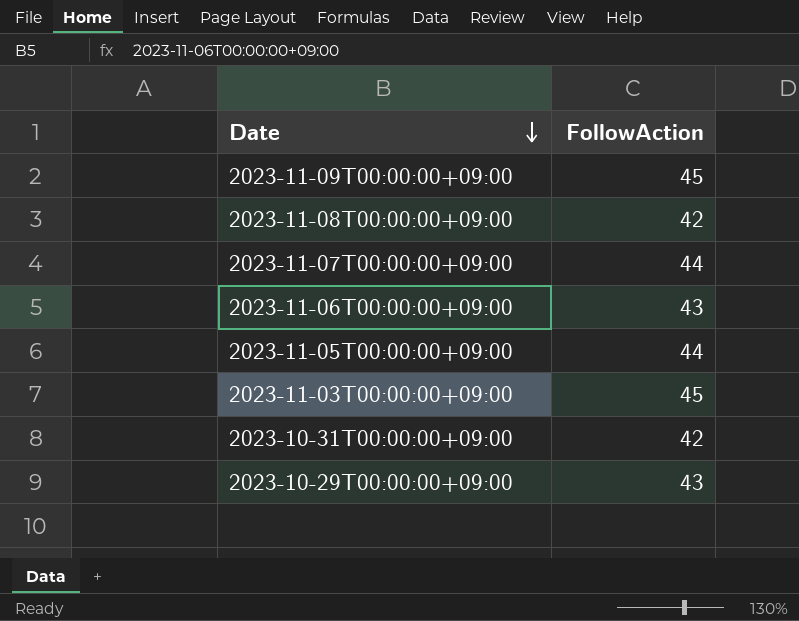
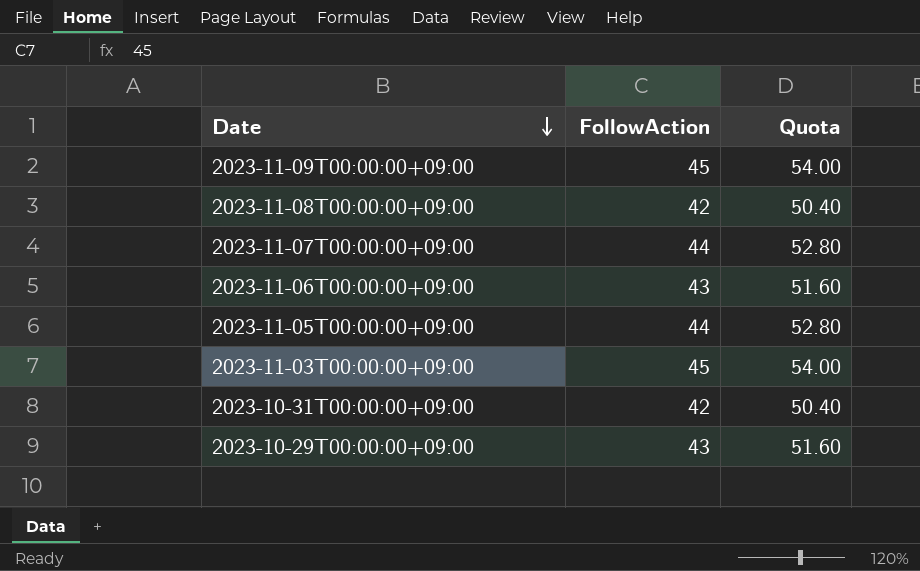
column Quota | formula: none -> [FollowAction] * 1.2

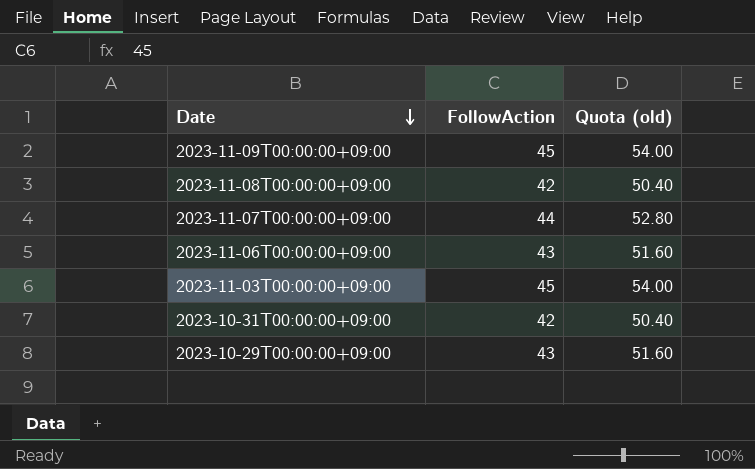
column name: Quota -> Quota (old)
row 2023-11-05T00:00:00+09:00: 44 | 52.80 -> none

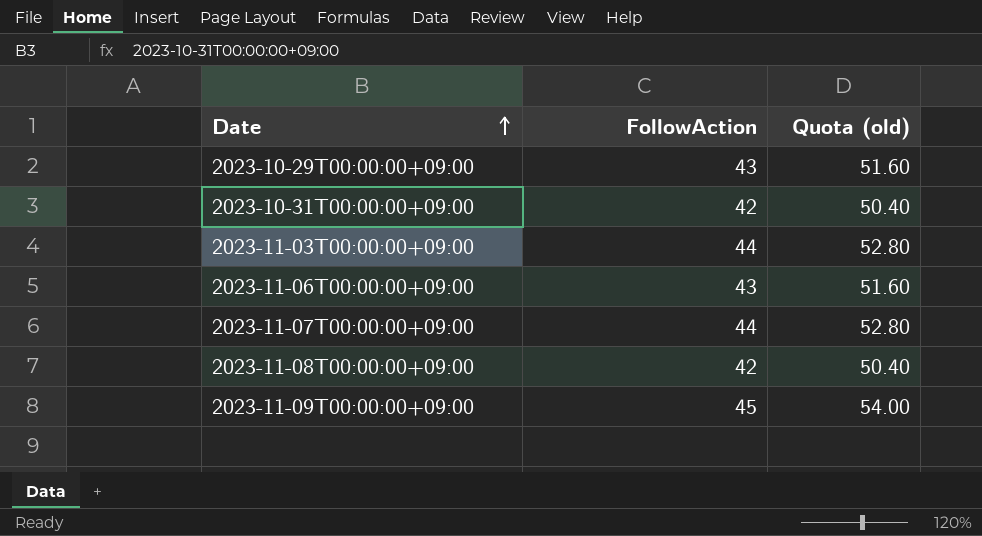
row order: Date descending -> Date ascending
2023-11-03T00:00:00+09:00 | FollowAction: 45 -> 44
2023-11-03T00:00:00+09:00 | Quota (old): 54.00 -> 52.80

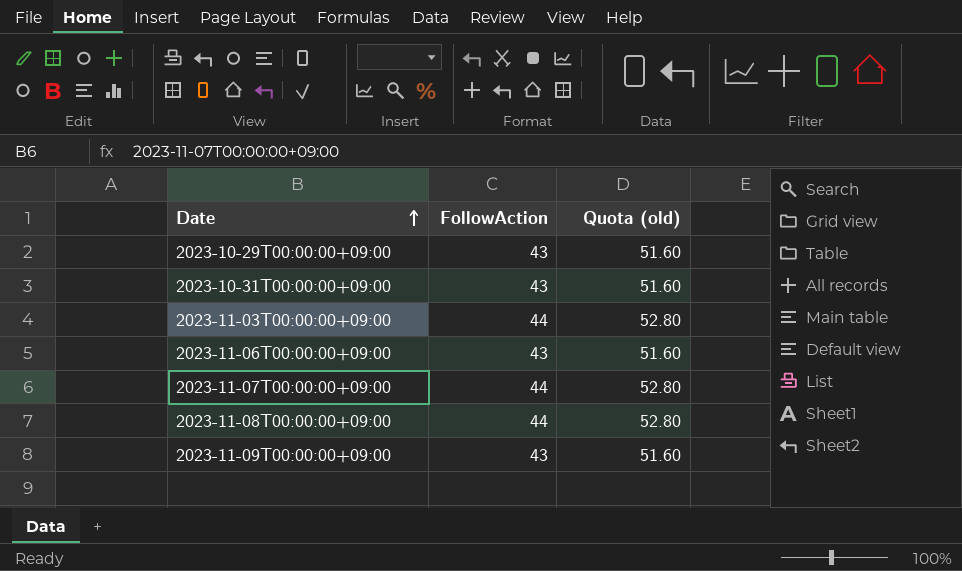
2023-10-31T00:00:00+09:00 | FollowAction: 42 -> 43
2023-10-31T00:00:00+09:00 | Quota (old): 50.40 -> 51.60
2023-11-08T00:00:00+09:00 | FollowAction: 42 -> 44
2023-11-08T00:00:00+09:00 | Quota (old): 50.40 -> 52.80
2023-11-09T00:00:00+09:00 | FollowAction: 45 -> 43
2023-11-09T00:00:00+09:00 | Quota (old): 54.00 -> 51.60

